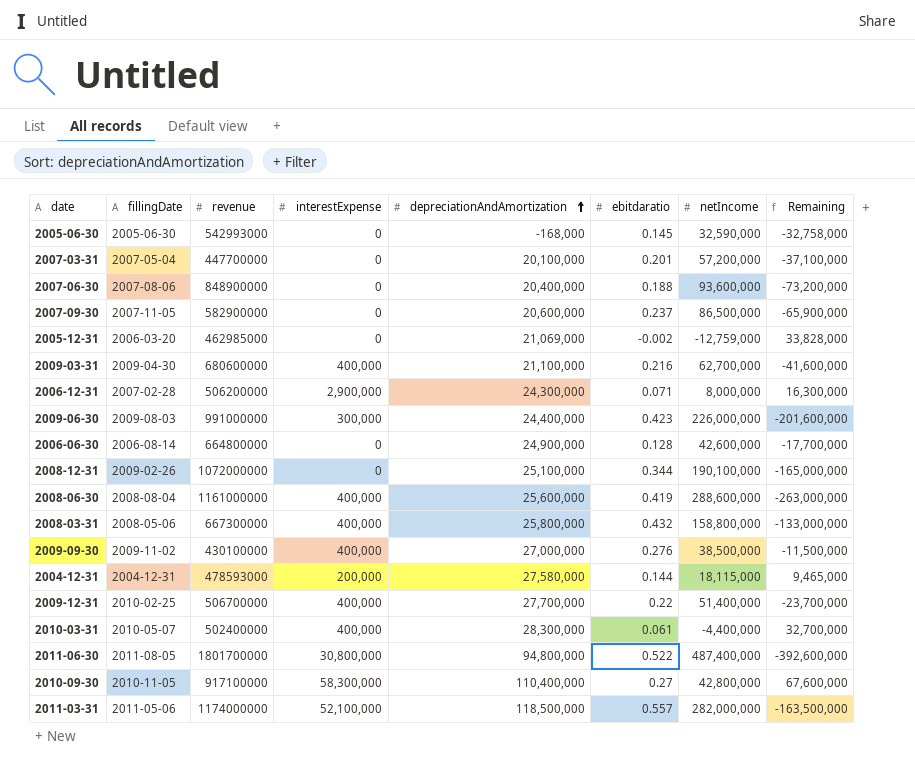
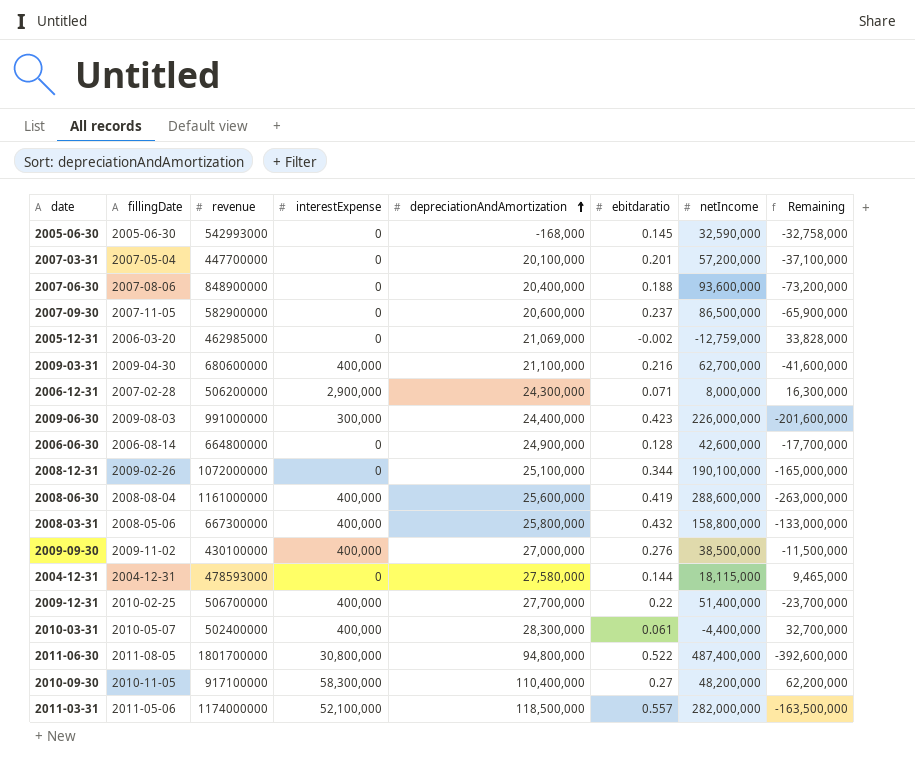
2004-12-31 | interestExpense: 200,000 -> 0
2010-09-30 | netIncome: 42,800,000 -> 48,200,000
2010-09-30 | Remaining: 67,600,000 -> 62,200,000

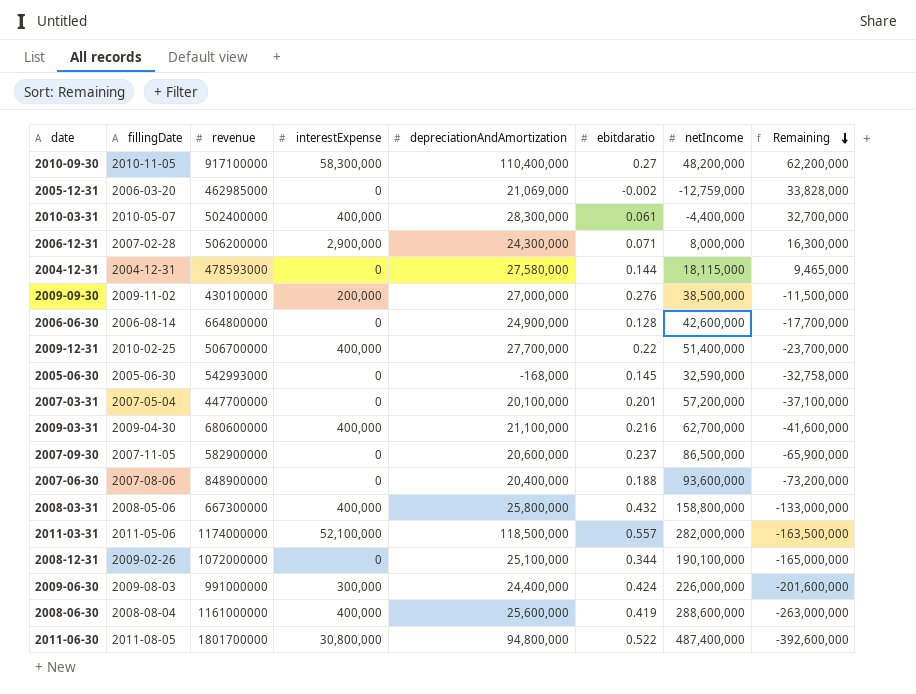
row order: depreciationAndAmortization ascending -> Remaining descending
2009-09-30 | interestExpense: 400,000 -> 200,000
2009-06-30 | ebitdaratio: 0.423 -> 0.424

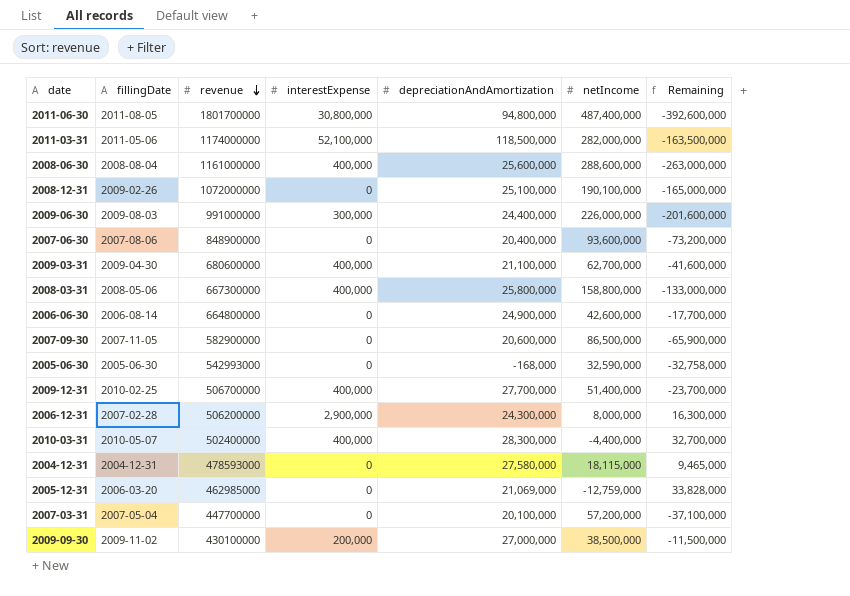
row order: Remaining descending -> revenue descending
column ebitdaratio | position: 6 -> none
row 2010-09-30: 2010-11-05 | 917100000 | 58,300,000 | 110,400,000 | 0.27 | 48,200,000 | 62,200,000 -> none

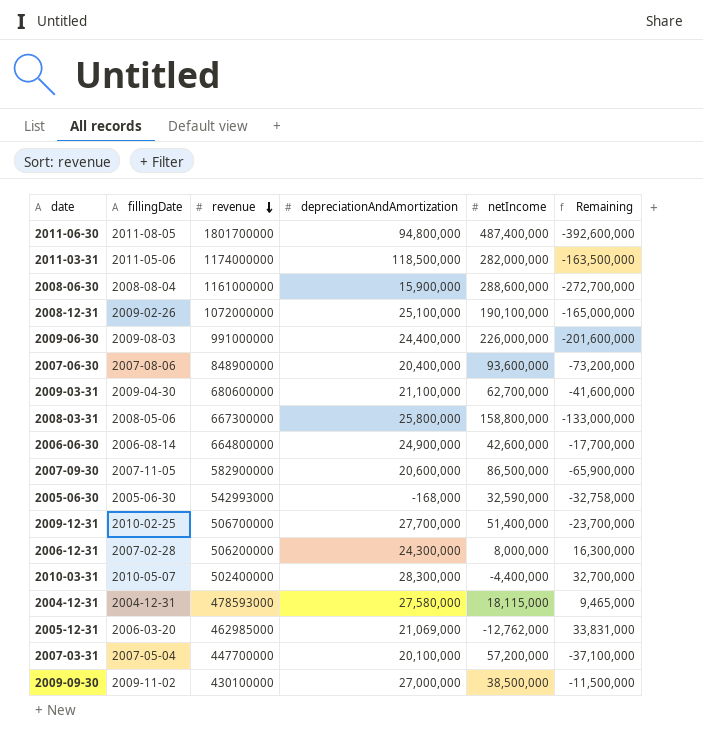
column interestExpense | position: 4 -> none
2008-06-30 | depreciationAndAmortization: 25,600,000 -> 15,900,000
2008-06-30 | Remaining: -263,000,000 -> -272,700,000
2005-12-31 | netIncome: -12,759,000 -> -12,762,000
2005-12-31 | Remaining: 33,828,000 -> 33,831,000

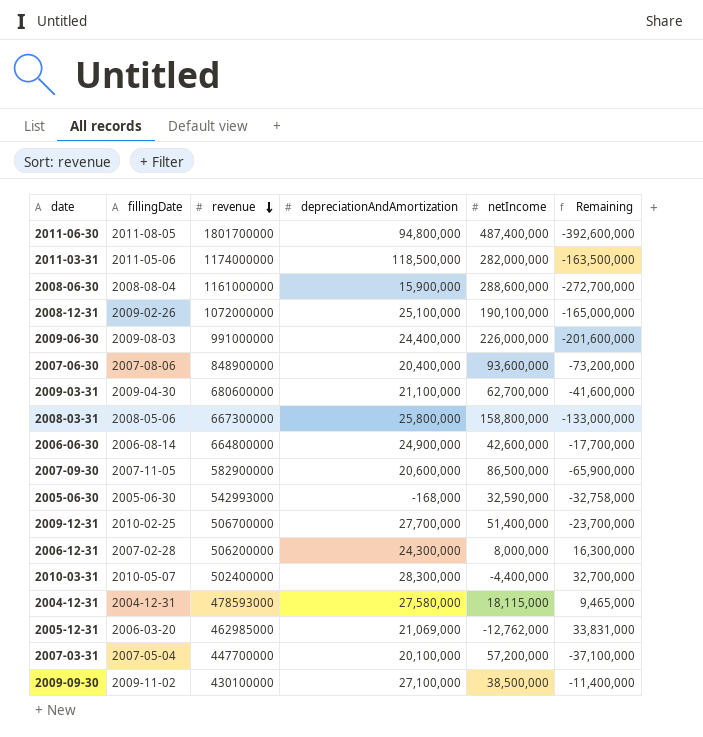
2009-09-30 | depreciationAndAmortization: 27,000,000 -> 27,100,000
2009-09-30 | Remaining: -11,500,000 -> -11,400,000

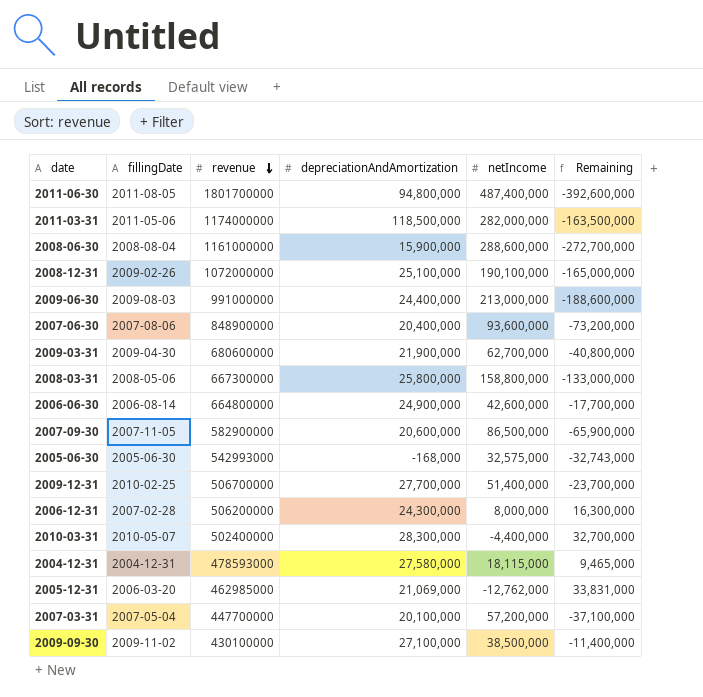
2009-06-30 | netIncome: 226,000,000 -> 213,000,000
2009-06-30 | Remaining: -201,600,000 -> -188,600,000
2009-03-31 | depreciationAndAmortization: 21,100,000 -> 21,900,000
2009-03-31 | Remaining: -41,600,000 -> -40,800,000
2005-06-30 | netIncome: 32,590,000 -> 32,575,000
2005-06-30 | Remaining: -32,758,000 -> -32,743,000

